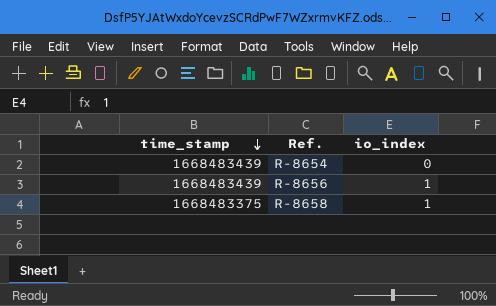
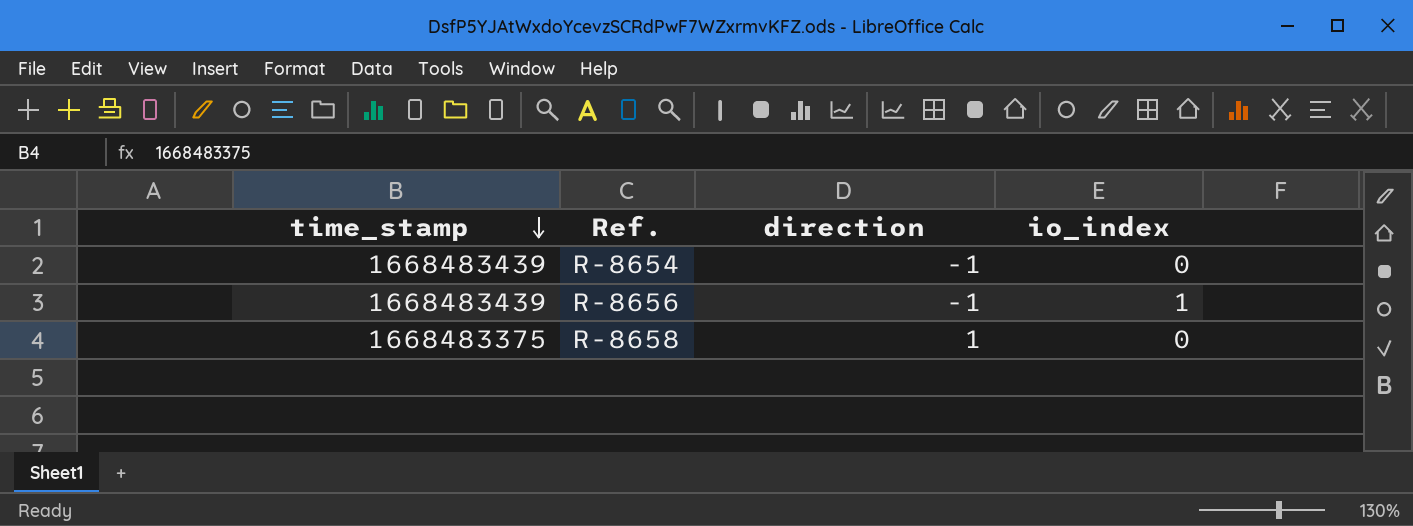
column direction | position: none -> 3
R-8658 | io_index: 1 -> 0

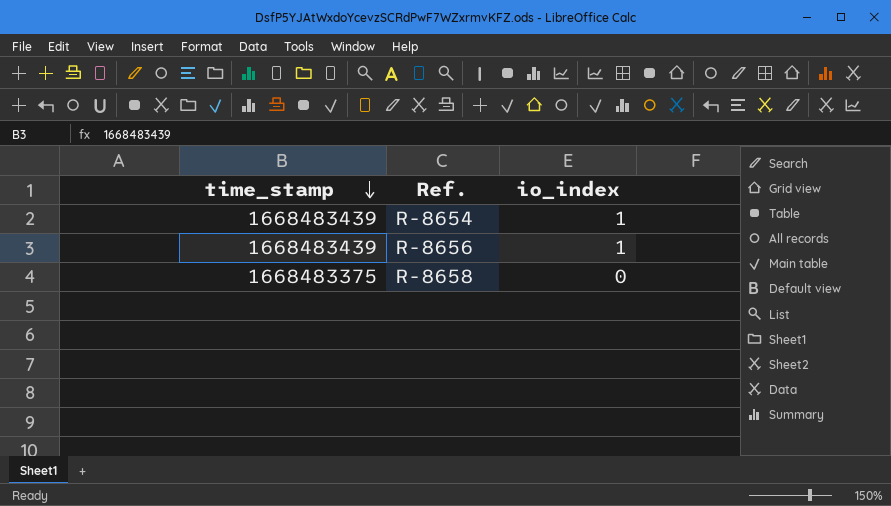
column direction | position: 3 -> none
R-8654 | io_index: 0 -> 1

